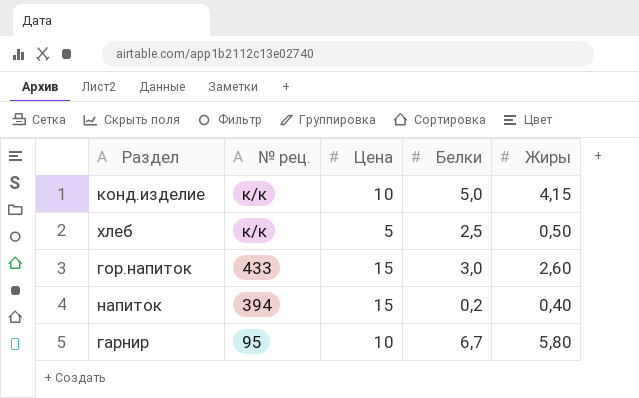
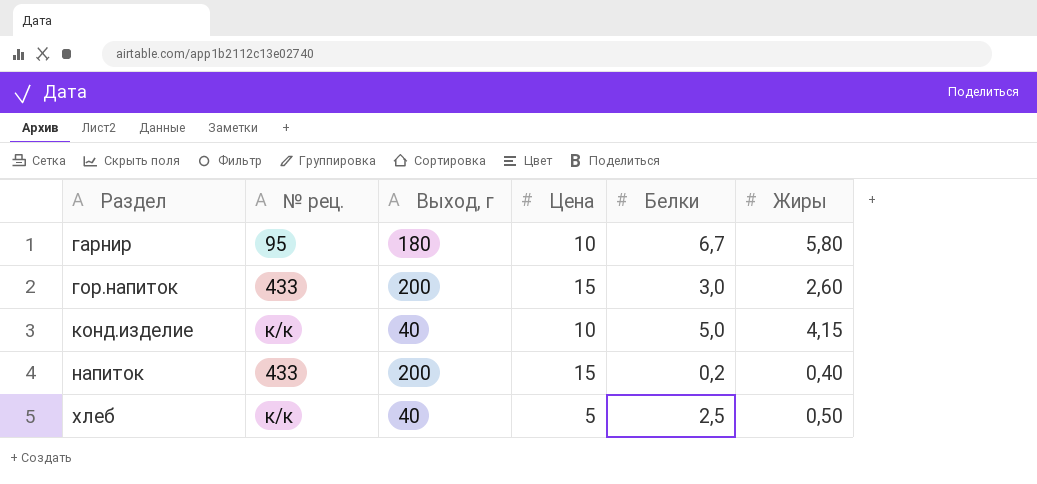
row order: № рец. descending -> Раздел ascending
column Выход, г | position: none -> 3
напиток | № рец.: 394 -> 433

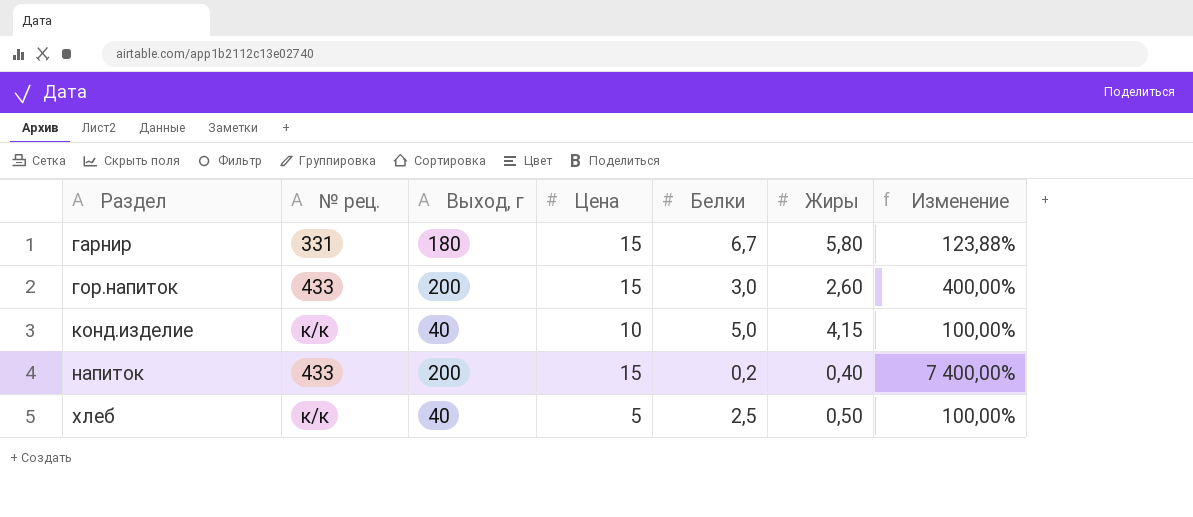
column Изменение | formula: none -> ([Цена] - [Белки]) / [Белки]
гарнир | № рец.: 95 -> 331
гарнир | Цена: 10 -> 15

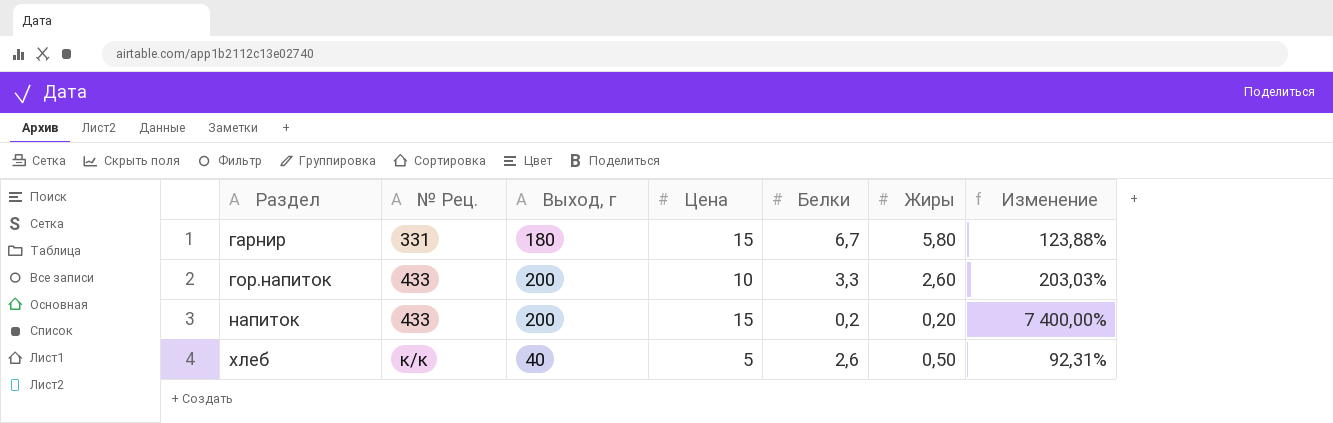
column name: № рец. -> № Рец.
row конд.изделие: к/к | 40 | 10 | 5,0 | 4,15 | 100,00% -> none
гор.напиток | Цена: 15 -> 10
гор.напиток | Белки: 3,0 -> 3,3
гор.напиток | Изменение: 400,00% -> 203,03%
напиток | Жиры: 0,40 -> 0,20
хлеб | Белки: 2,5 -> 2,6
хлеб | Изменение: 100,00% -> 92,31%

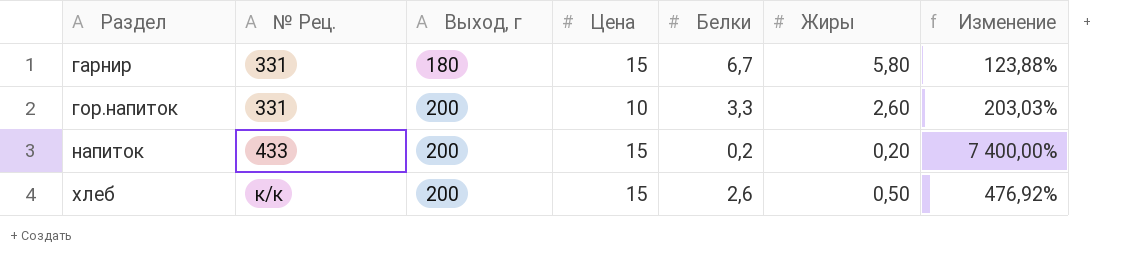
гор.напиток | № Рец.: 433 -> 331
хлеб | Выход, г: 40 -> 200
хлеб | Цена: 5 -> 15
хлеб | Изменение: 92,31% -> 476,92%

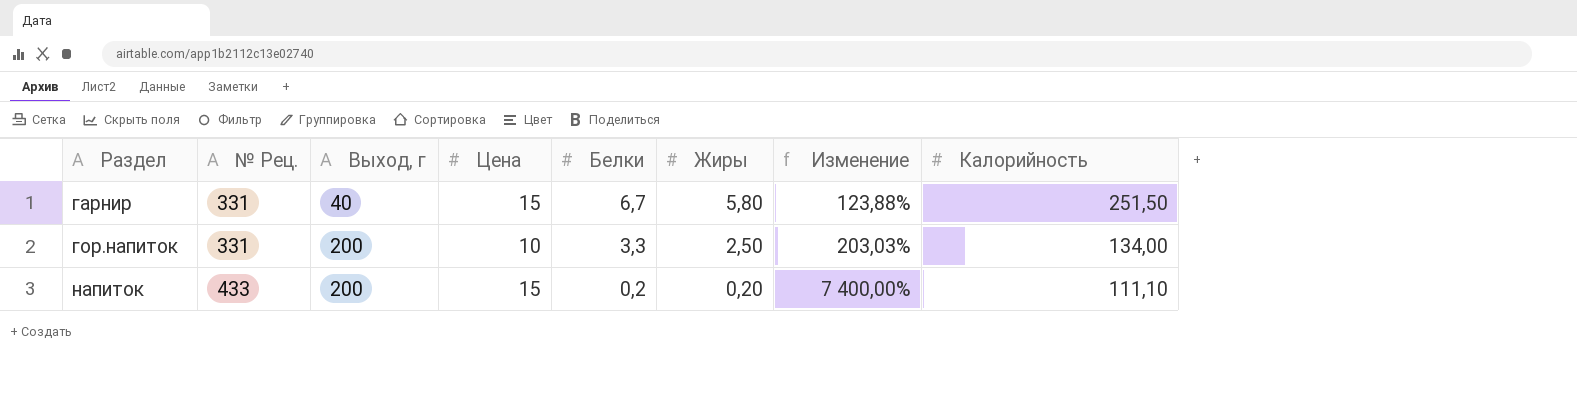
column Калорийность | position: none -> 8
row хлеб: к/к | 200 | 15 | 2,6 | 0,50 | 476,92% -> none
гарнир | Выход, г: 180 -> 40
гор.напиток | Жиры: 2,60 -> 2,50

